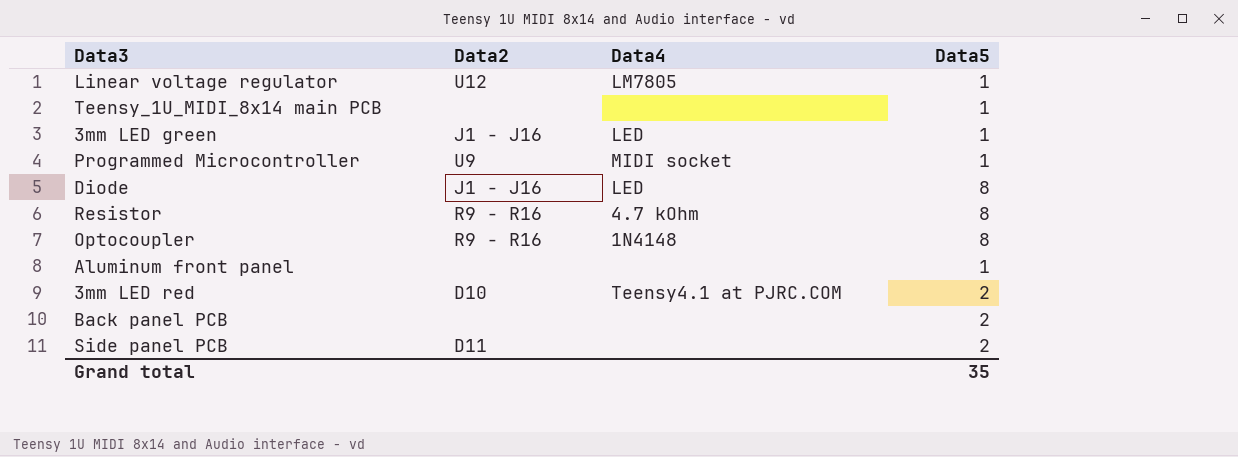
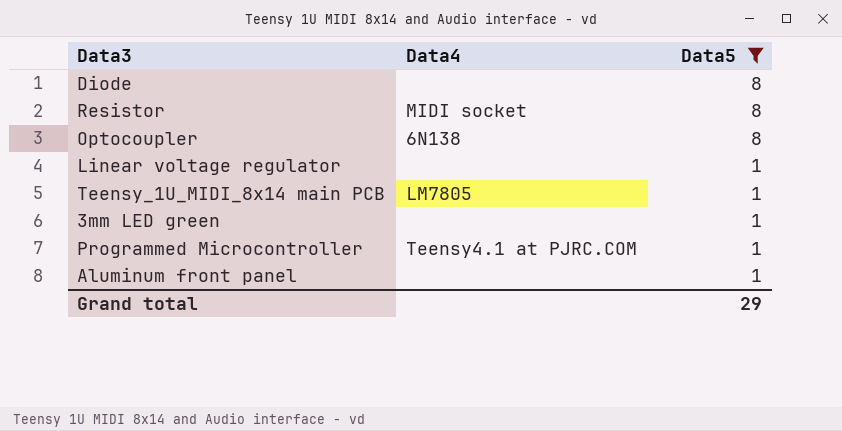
filter: none -> Data5 != 2
row order: none -> Data5 descending
column Data2 | position: 2 -> none
Diode | Data4: LED -> none
Resistor | Data4: 4.7 kOhm -> MIDI socket
Optocoupler | Data4: 1N4148 -> 6N138
Linear voltage regulator | Data4: LM7805 -> none
Teensy_1U_MIDI_8x14 main PCB | Data4: none -> LM7805
3mm LED green | Data4: LED -> none
Programmed Microcontroller | Data4: MIDI socket -> Teensy4.1 at PJRC.COM
Grand total | Data5: 35 -> 29

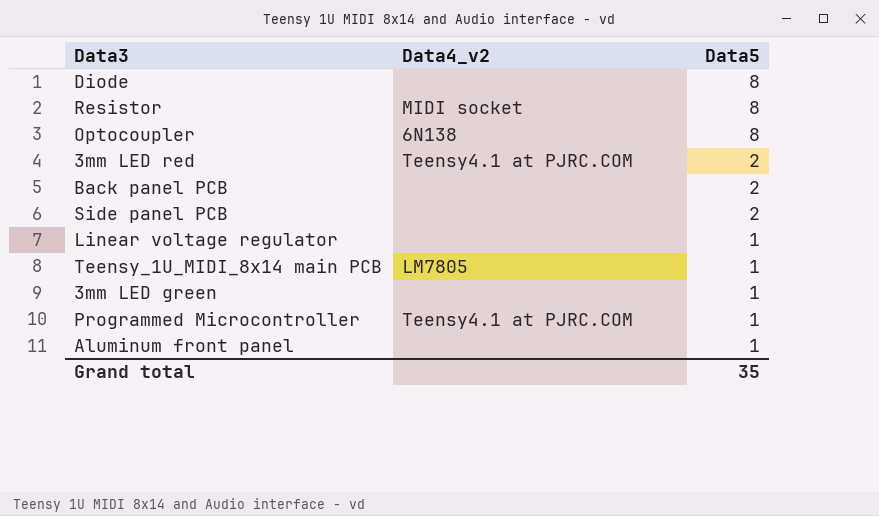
filter: Data5 != 2 -> none
column name: Data4 -> Data4_v2
Grand total | Data5: 29 -> 35

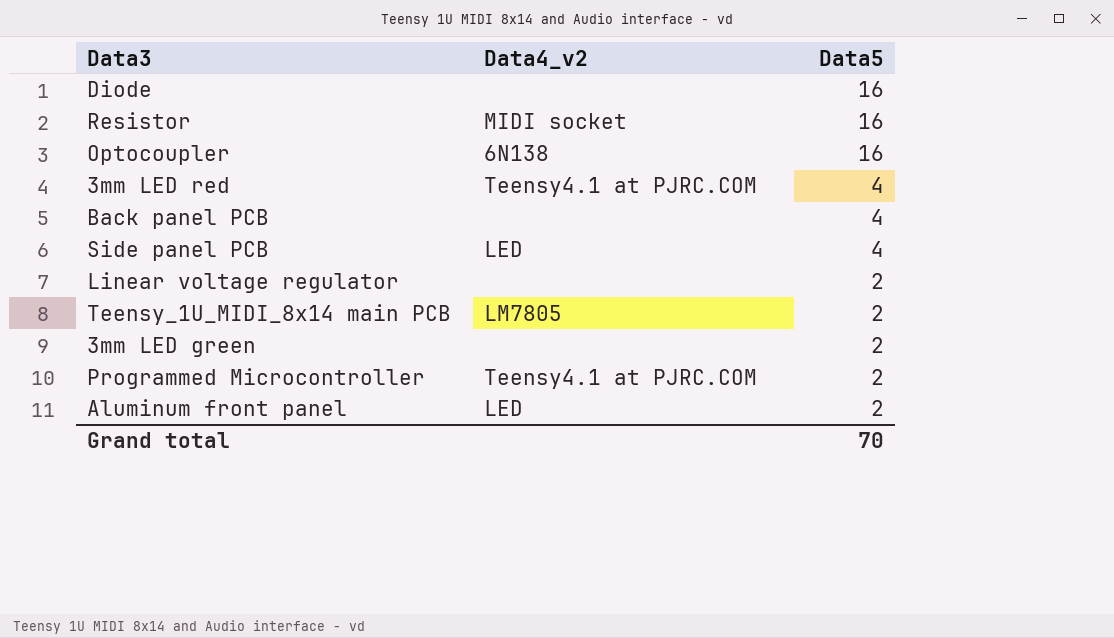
Diode | Data5: 8 -> 16
Resistor | Data5: 8 -> 16
Optocoupler | Data5: 8 -> 16
3mm LED red | Data5: 2 -> 4
Back panel PCB | Data5: 2 -> 4
Side panel PCB | Data4_v2: none -> LED
Side panel PCB | Data5: 2 -> 4
Linear voltage regulator | Data5: 1 -> 2
Teensy_1U_MIDI_8x14 main PCB | Data5: 1 -> 2
3mm LED green | Data5: 1 -> 2
Programmed Microcontroller | Data5: 1 -> 2
Aluminum front panel | Data4_v2: none -> LED
Aluminum front panel | Data5: 1 -> 2
Grand total | Data5: 35 -> 70

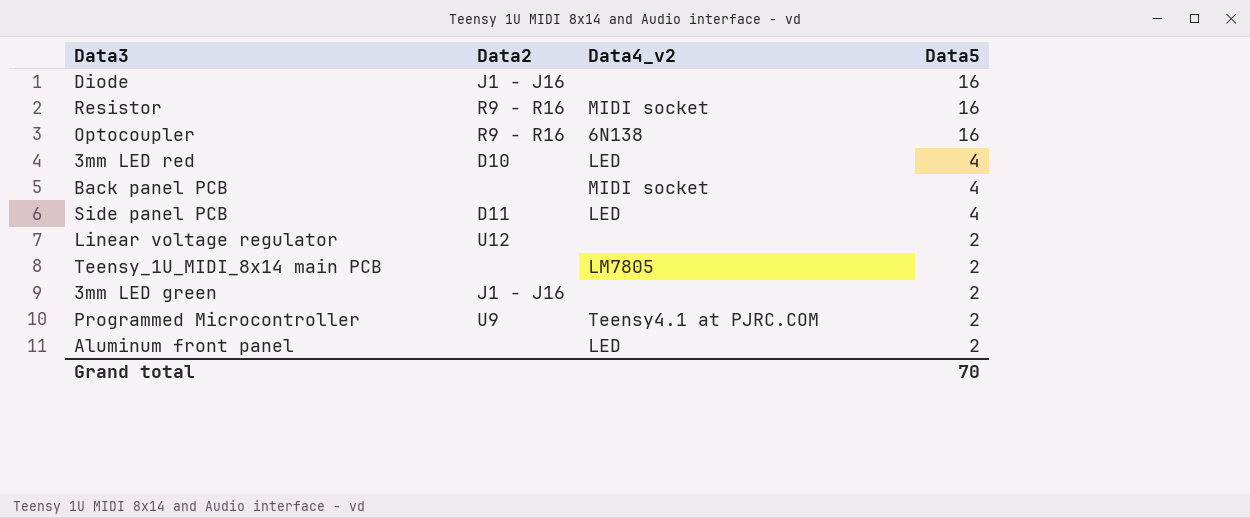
column Data2 | position: none -> 2
3mm LED red | Data4_v2: Teensy4.1 at PJRC.COM -> LED
Back panel PCB | Data4_v2: none -> MIDI socket

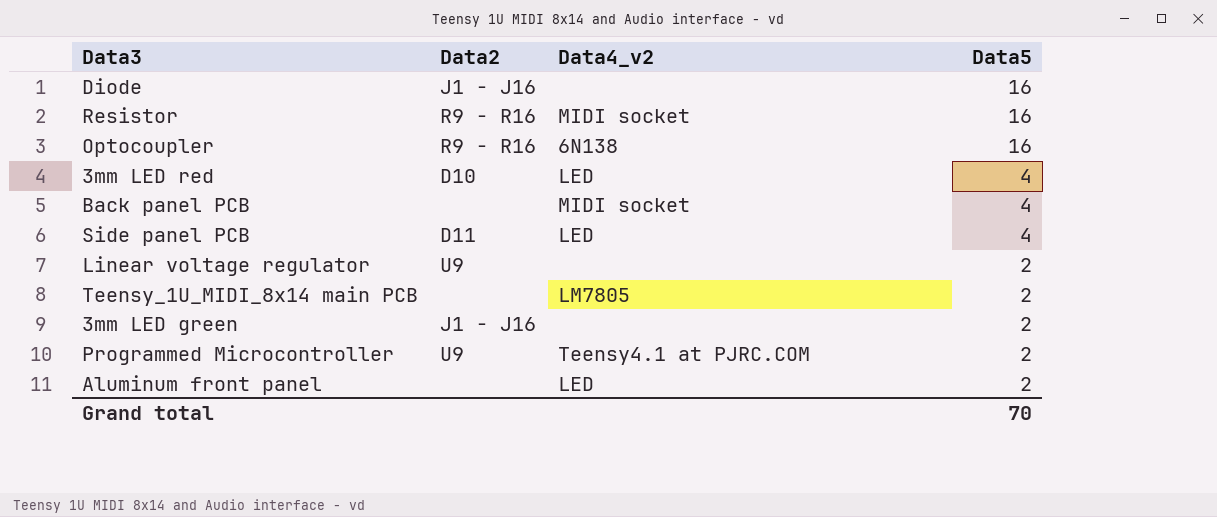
Linear voltage regulator | Data2: U12 -> U9

